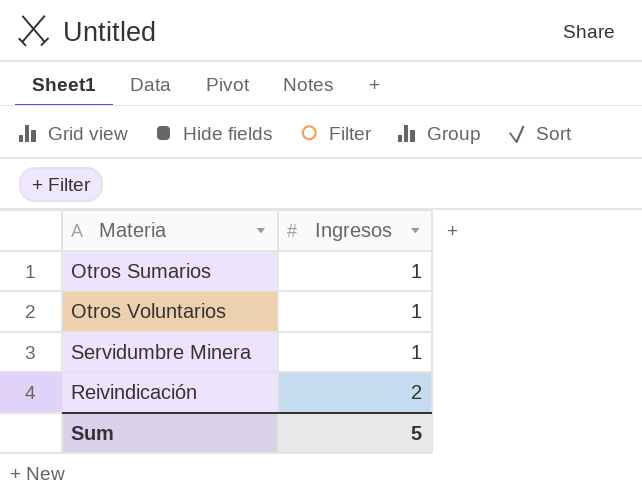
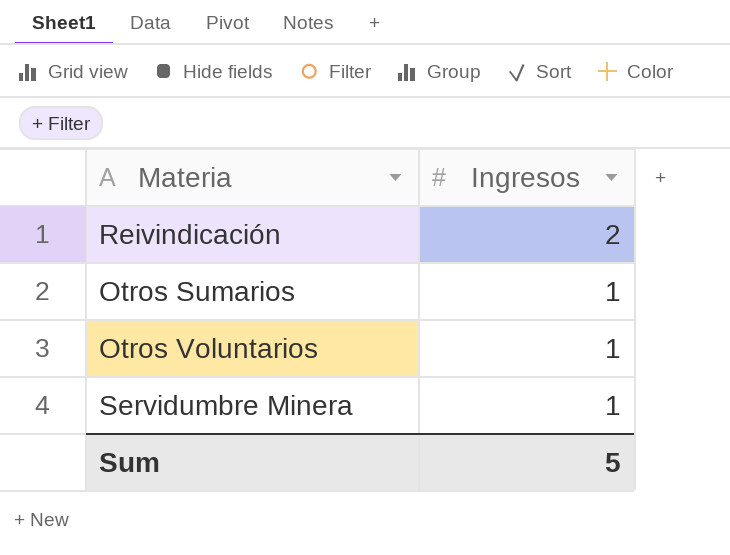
row order: Ingresos ascending -> Ingresos descending

